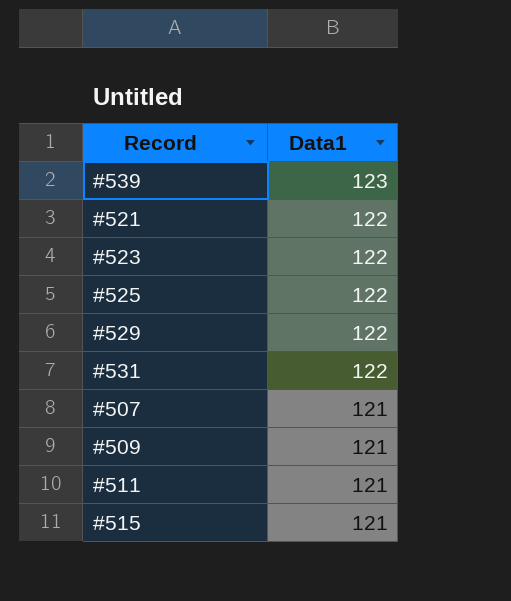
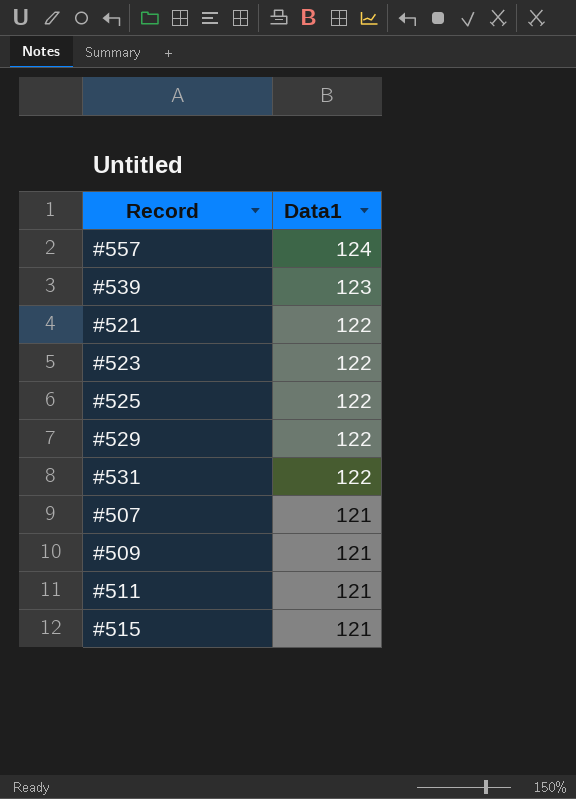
row #557: none -> 124

